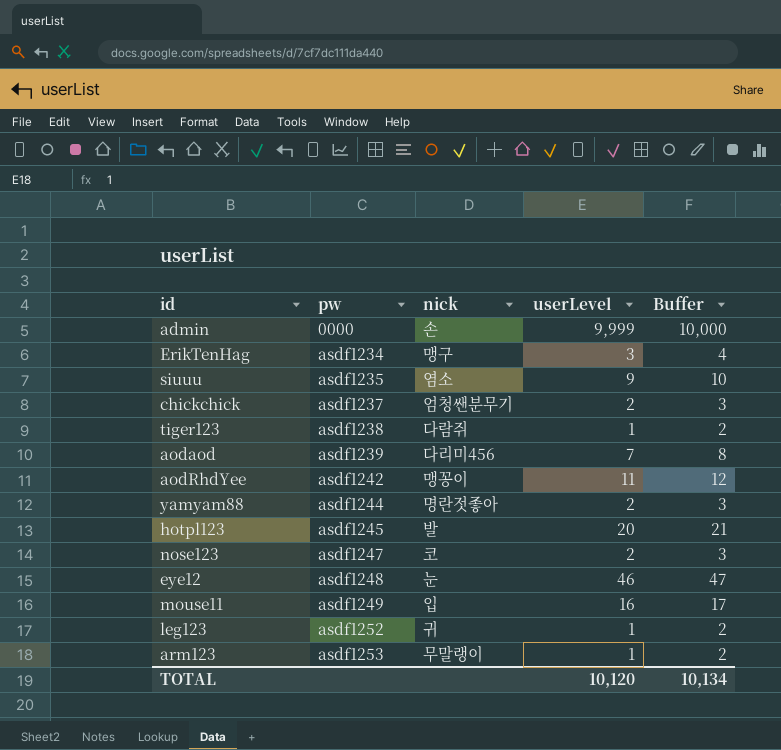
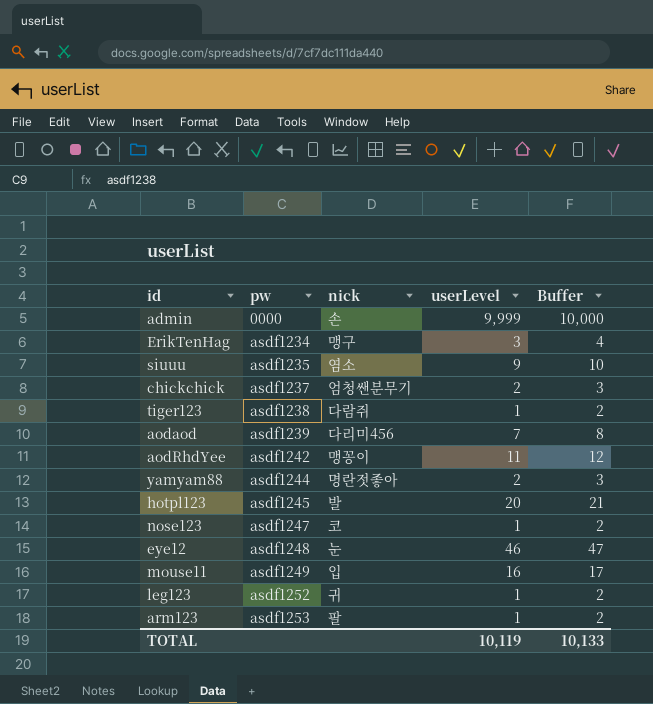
nose123 | userLevel: 2 -> 1
nose123 | Buffer: 3 -> 2
arm123 | nick: 무말랭이 -> 팔
TOTAL | userLevel: 10,120 -> 10,119
TOTAL | Buffer: 10,134 -> 10,133

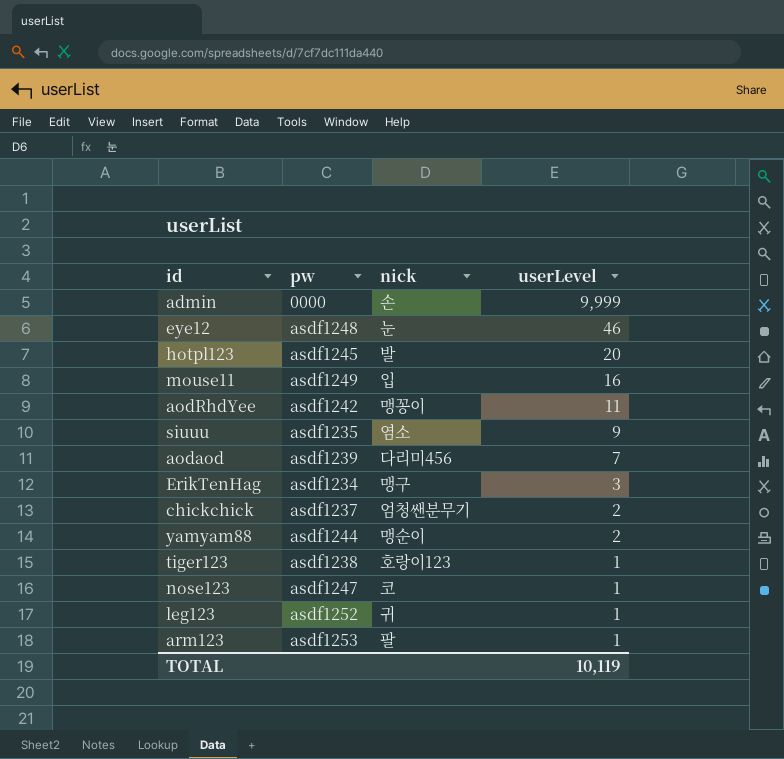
row order: pw ascending -> userLevel descending
column Buffer | formula: [userLevel] + 1 -> none
yamyam88 | nick: 명란젓좋아 -> 맹순이
tiger123 | nick: 다람쥐 -> 호랑이123

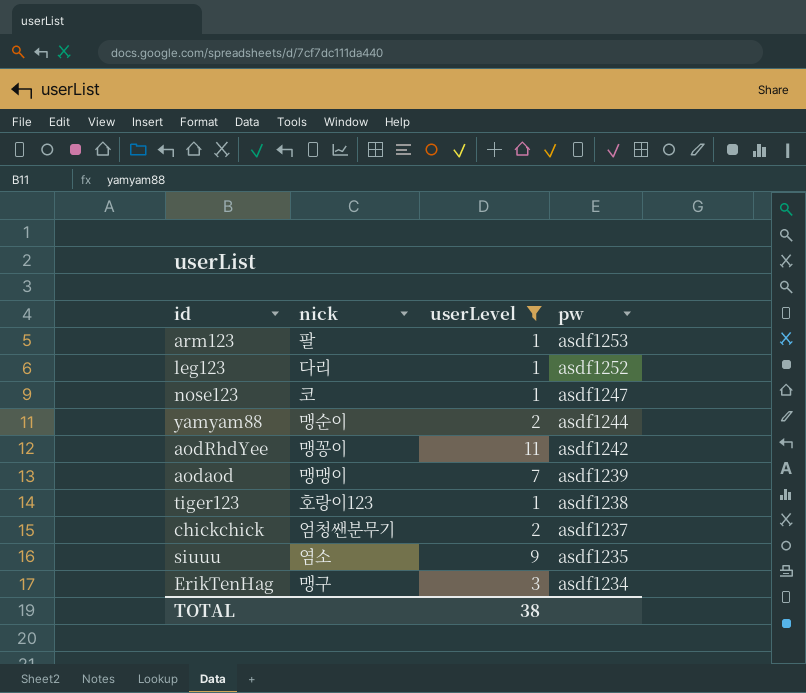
filter: none -> userLevel <= 11
row order: userLevel descending -> pw descending
column pw | position: 2 -> 4
leg123 | nick: 귀 -> 다리
aodaod | nick: 다리미456 -> 맹맹이
TOTAL | userLevel: 10,119 -> 38

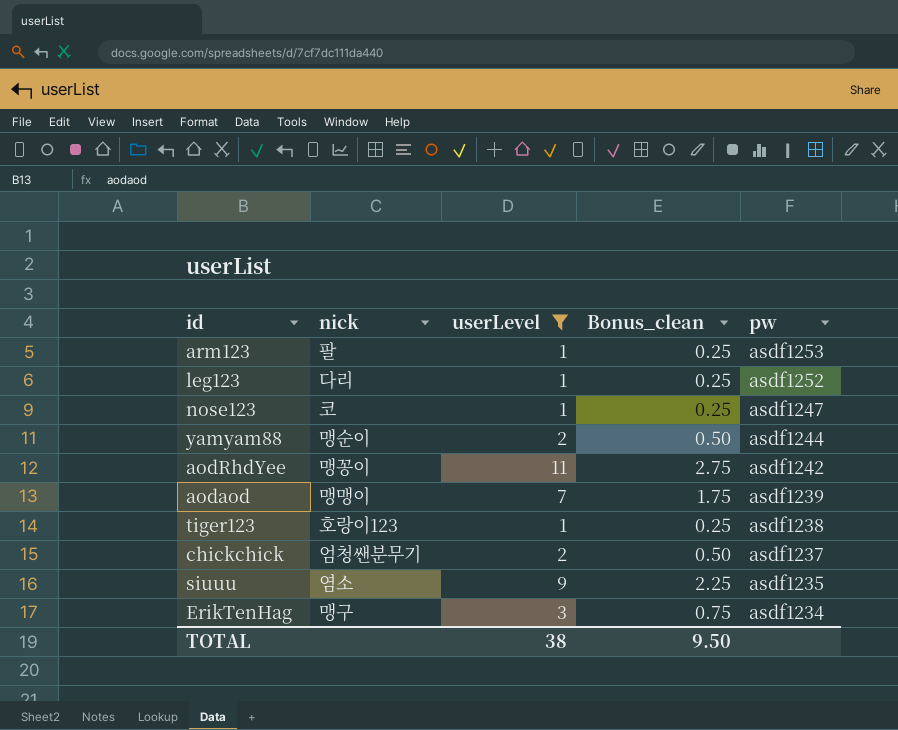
column Bonus_clean | formula: none -> [userLevel] * 0.25

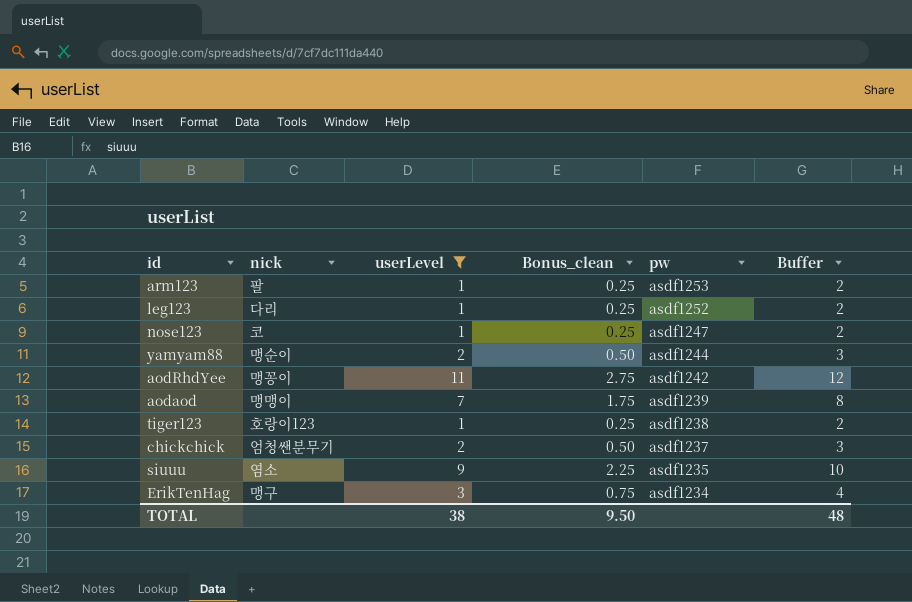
column Buffer | formula: none -> [userLevel] + 1

